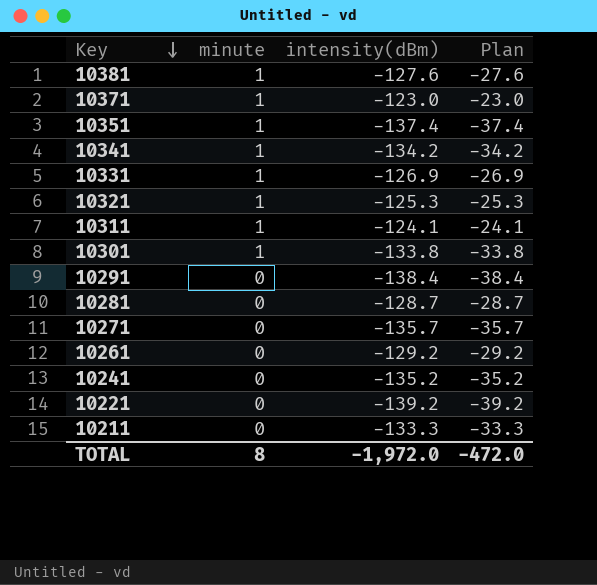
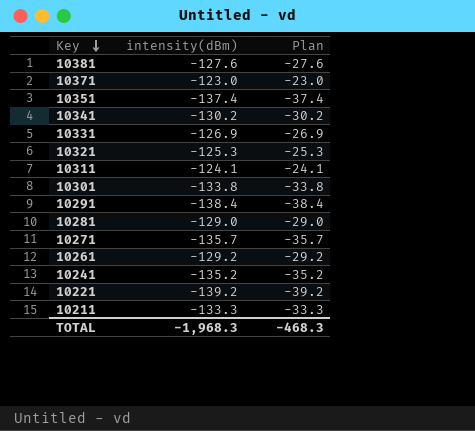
column minute | position: 2 -> none
10341 | intensity(dBm): -134.2 -> -130.2
10341 | Plan: -34.2 -> -30.2
10281 | intensity(dBm): -128.7 -> -129.0
10281 | Plan: -28.7 -> -29.0
TOTAL | intensity(dBm): -1,972.0 -> -1,968.3
TOTAL | Plan: -472.0 -> -468.3

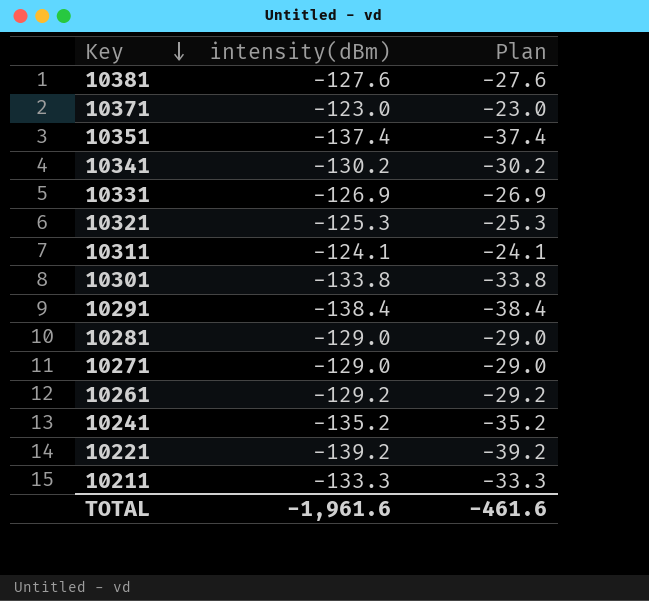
10271 | intensity(dBm): -135.7 -> -129.0
10271 | Plan: -35.7 -> -29.0
TOTAL | intensity(dBm): -1,968.3 -> -1,961.6
TOTAL | Plan: -468.3 -> -461.6

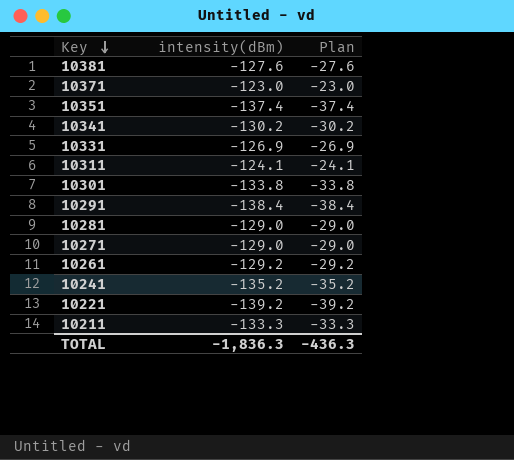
row 10321: -125.3 | -25.3 -> none
TOTAL | intensity(dBm): -1,961.6 -> -1,836.3
TOTAL | Plan: -461.6 -> -436.3

